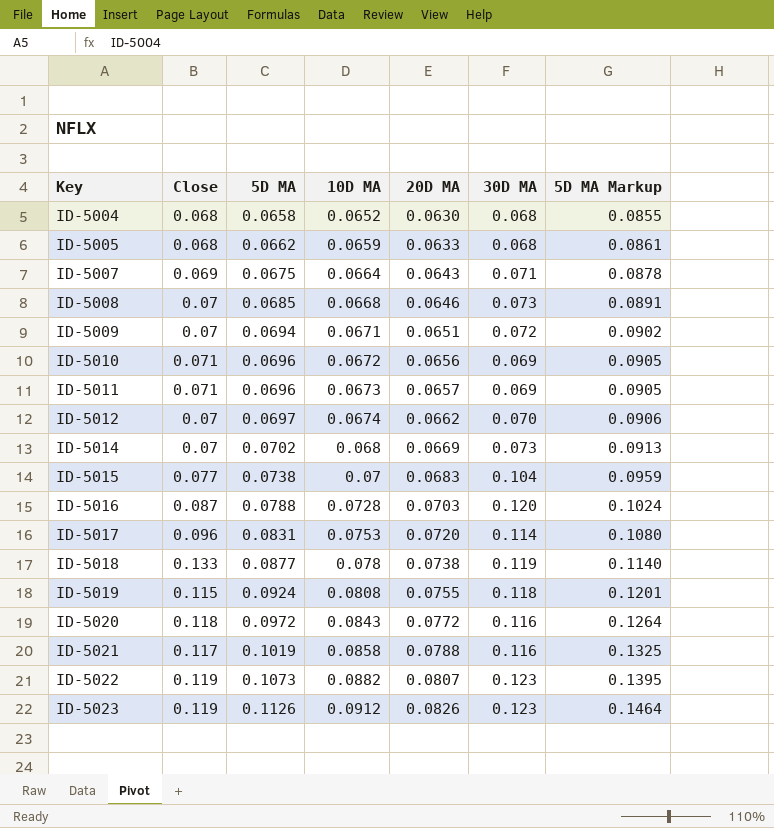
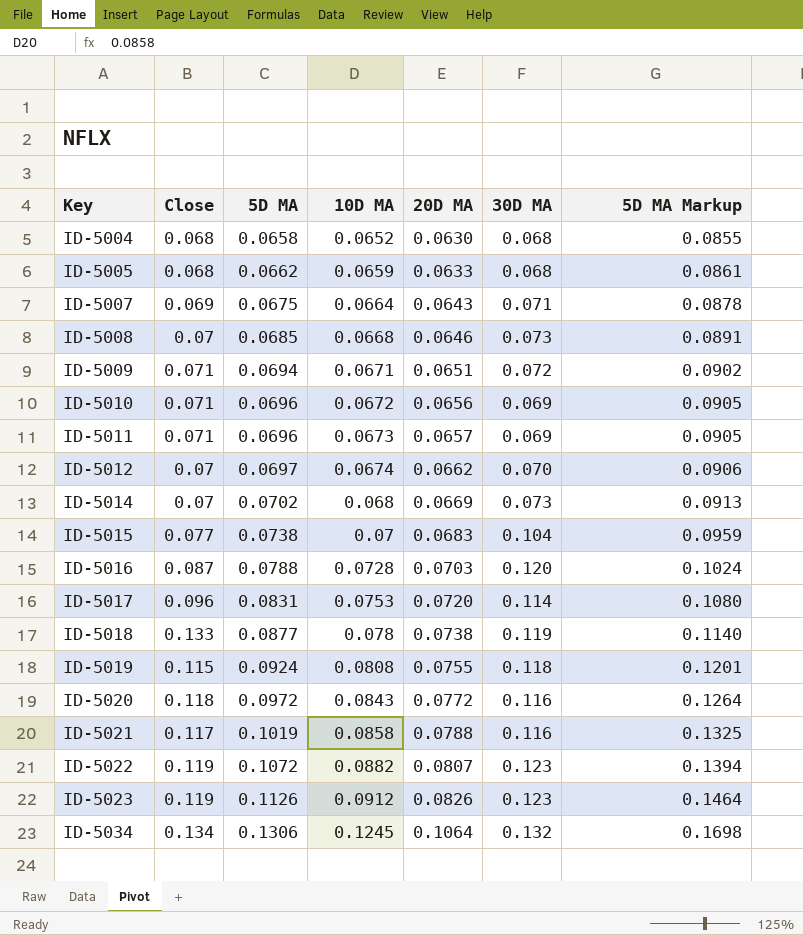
ID-5009 | Close: 0.07 -> 0.071
ID-5022 | 5D MA: 0.1073 -> 0.1072
ID-5022 | 5D MA Markup: 0.1395 -> 0.1394
row ID-5034: none -> 0.134 | 0.1306 | 0.1245 | 0.1064 | 0.132 | 0.1698

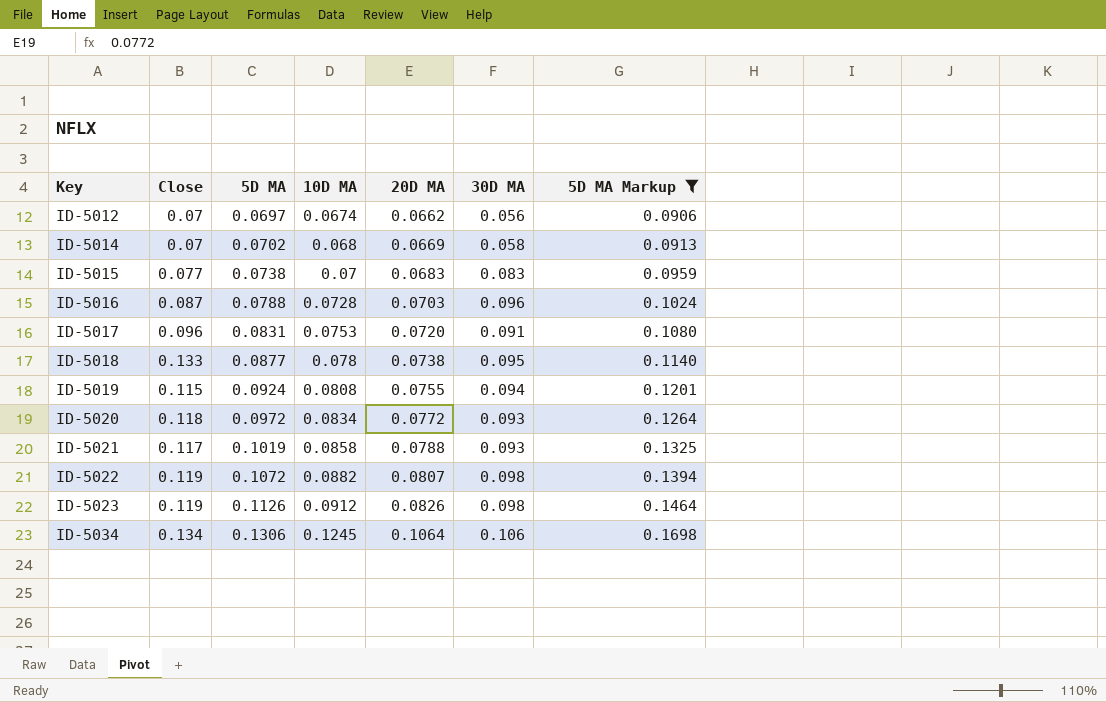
filter: none -> 5D MA Markup >= 0.0906
ID-5012 | 30D MA: 0.070 -> 0.056
ID-5014 | 30D MA: 0.073 -> 0.058
ID-5015 | 30D MA: 0.104 -> 0.083
ID-5016 | 30D MA: 0.120 -> 0.096
ID-5017 | 30D MA: 0.114 -> 0.091
ID-5018 | 30D MA: 0.119 -> 0.095
ID-5019 | 30D MA: 0.118 -> 0.094
ID-5020 | 10D MA: 0.0843 -> 0.0834
ID-5020 | 30D MA: 0.116 -> 0.093
ID-5021 | 30D MA: 0.116 -> 0.093
ID-5022 | 30D MA: 0.123 -> 0.098
ID-5023 | 30D MA: 0.123 -> 0.098
ID-5034 | 30D MA: 0.132 -> 0.106

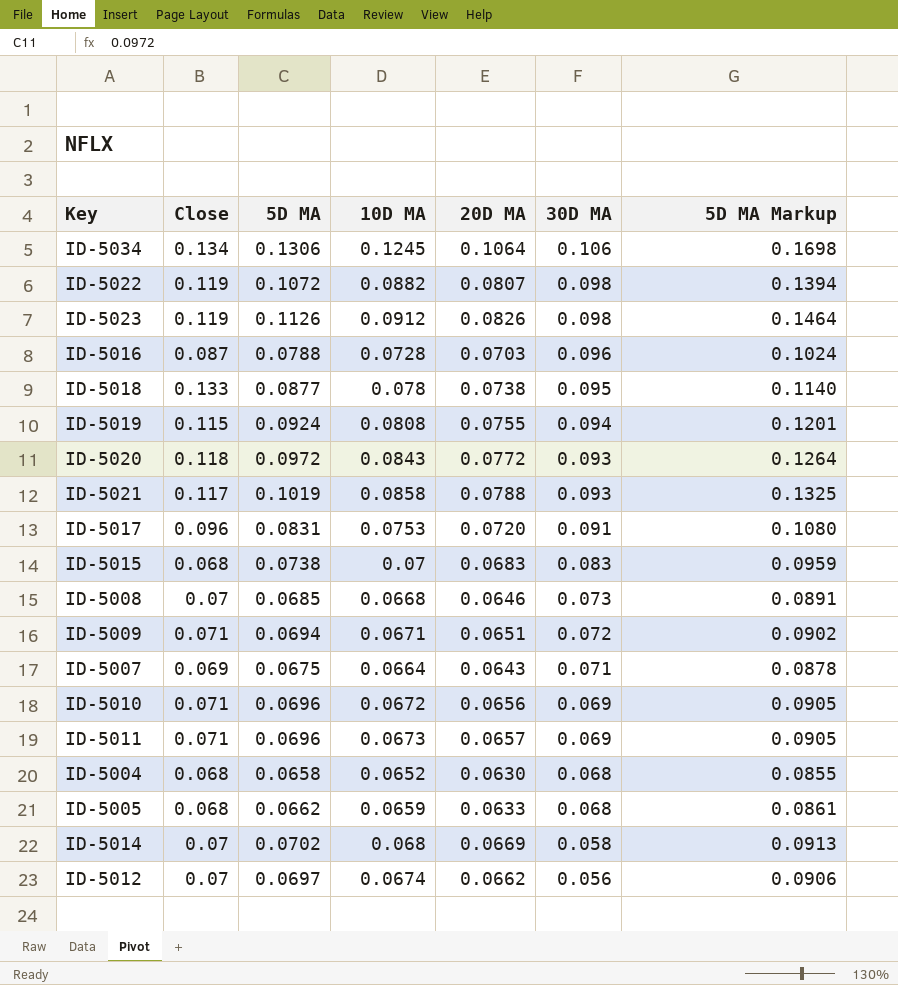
filter: 5D MA Markup >= 0.0906 -> none
row order: Key ascending -> 30D MA descending
ID-5020 | 10D MA: 0.0834 -> 0.0843
ID-5015 | Close: 0.077 -> 0.068

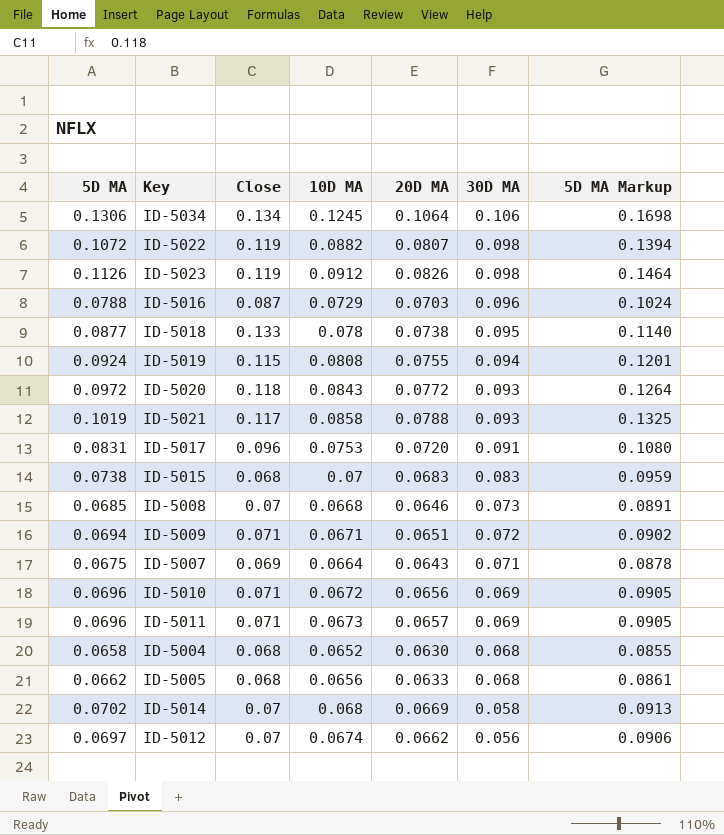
column 5D MA | position: 3 -> 1
ID-5016 | 10D MA: 0.0728 -> 0.0729
ID-5005 | 10D MA: 0.0659 -> 0.0656

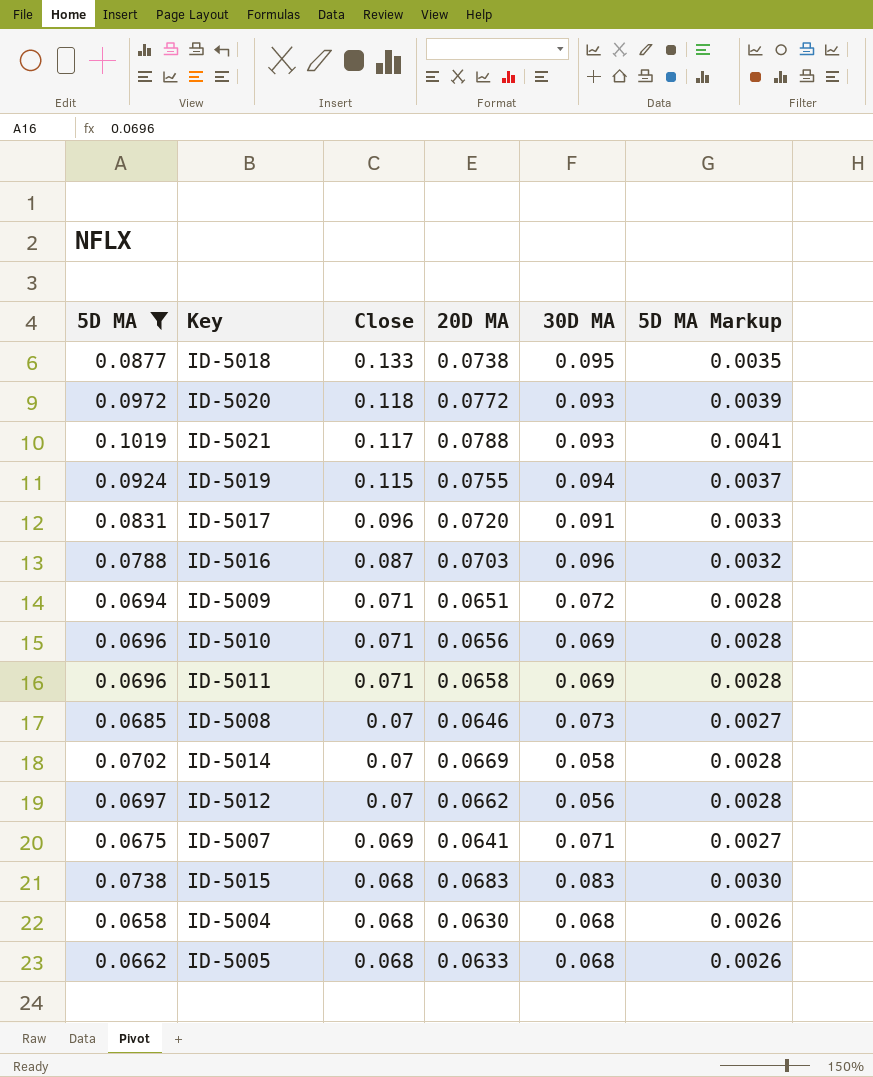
filter: none -> 5D MA <= 0.1019
row order: 30D MA descending -> Close descending
column 10D MA | position: 4 -> none
column 5D MA Markup | formula: [5D MA] * 1.3 -> [5D MA] * 0.04
ID-5011 | 20D MA: 0.0657 -> 0.0658
ID-5007 | 20D MA: 0.0643 -> 0.0641

